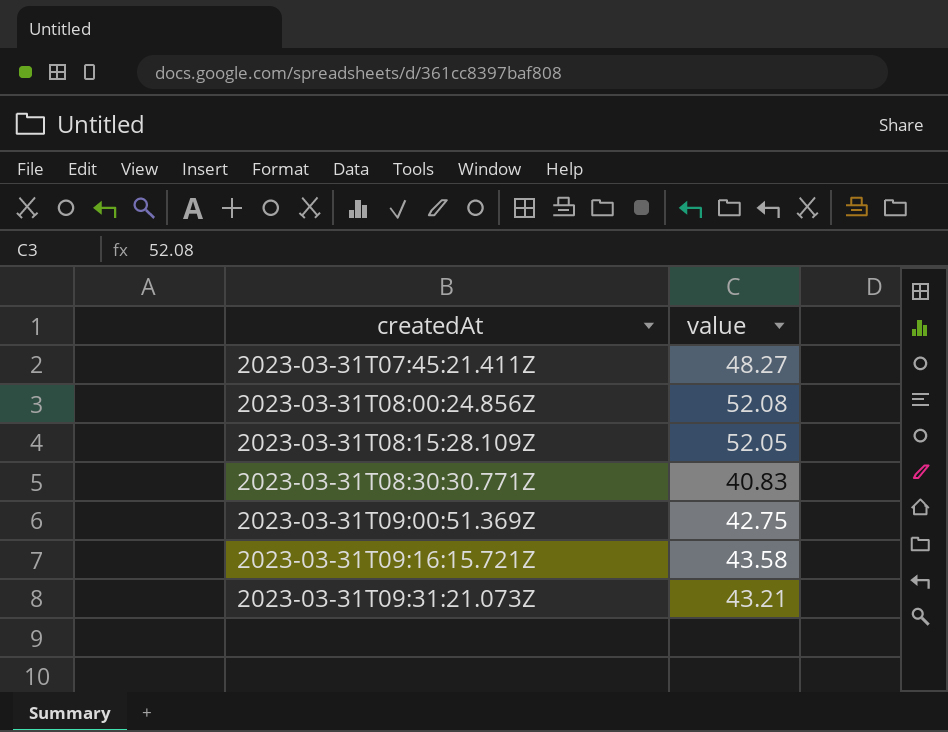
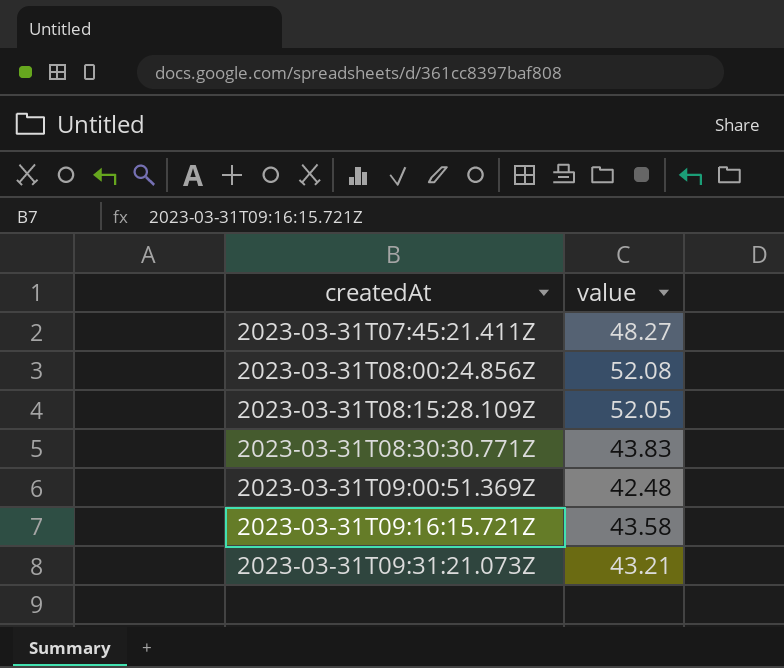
2023-03-31T08:30:30.771Z | value: 40.83 -> 43.83
2023-03-31T09:00:51.369Z | value: 42.75 -> 42.48

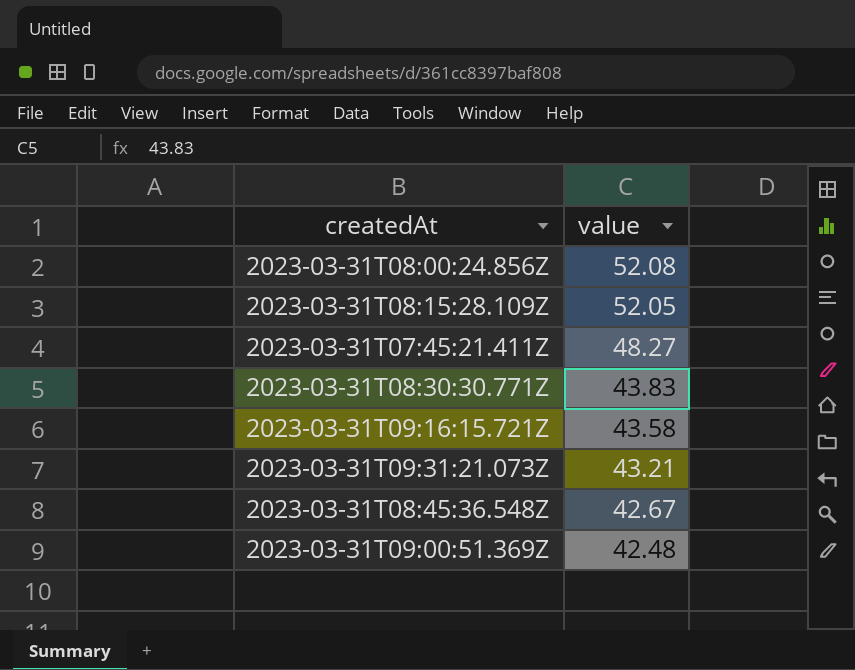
row order: createdAt ascending -> value descending
row 2023-03-31T08:45:36.548Z: none -> 42.67

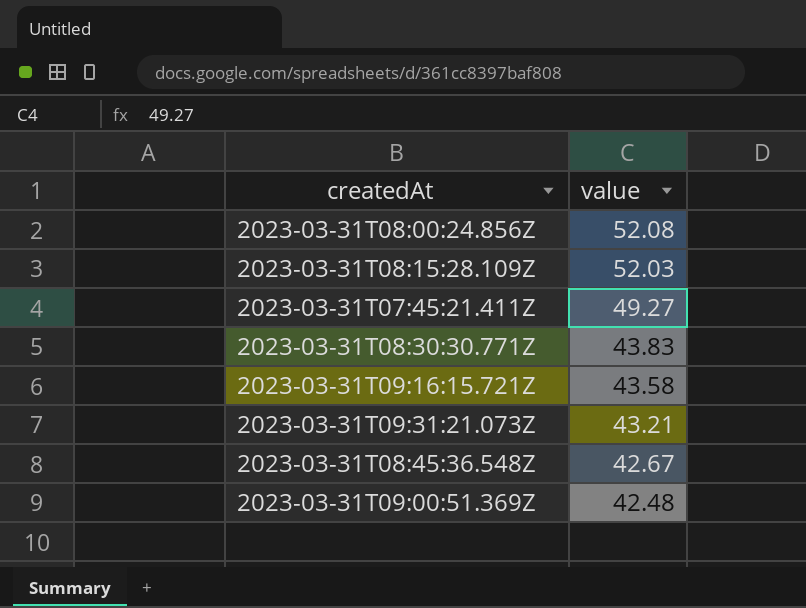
2023-03-31T08:15:28.109Z | value: 52.05 -> 52.03
2023-03-31T07:45:21.411Z | value: 48.27 -> 49.27

